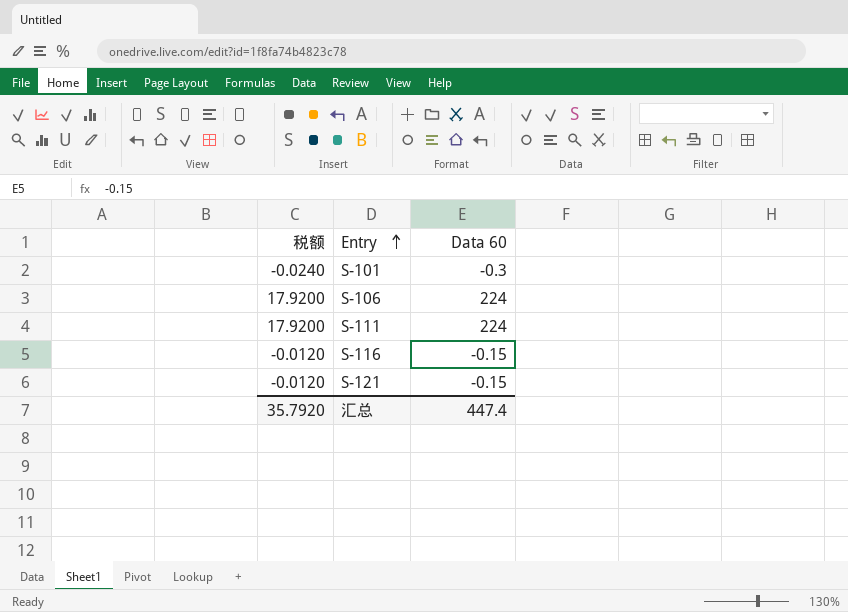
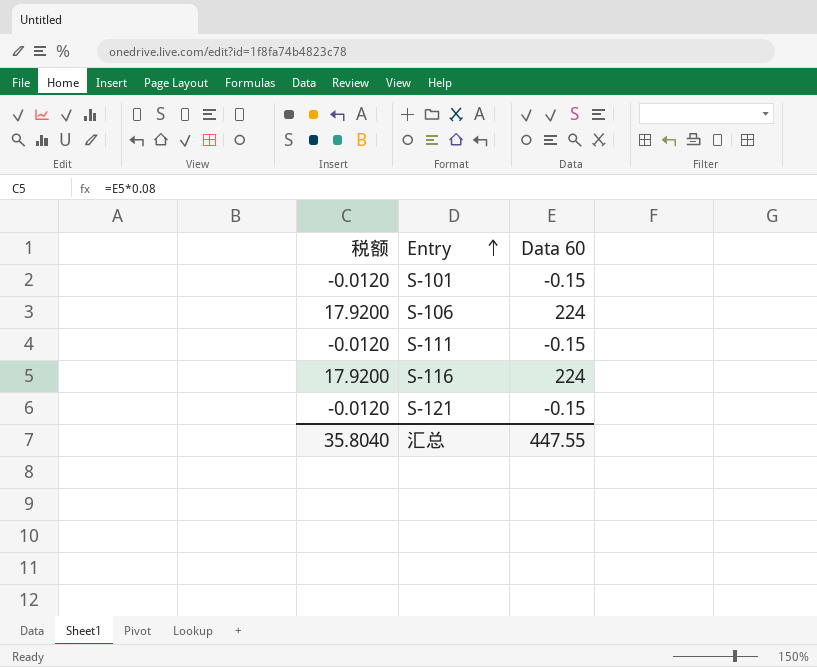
S-101 | 税额: -0.0240 -> -0.0120
S-101 | Data 60: -0.3 -> -0.15
S-111 | 税额: 17.9200 -> -0.0120
S-111 | Data 60: 224 -> -0.15
S-116 | 税额: -0.0120 -> 17.9200
S-116 | Data 60: -0.15 -> 224
汇总 | 税额: 35.7920 -> 35.8040
汇总 | Data 60: 447.4 -> 447.55

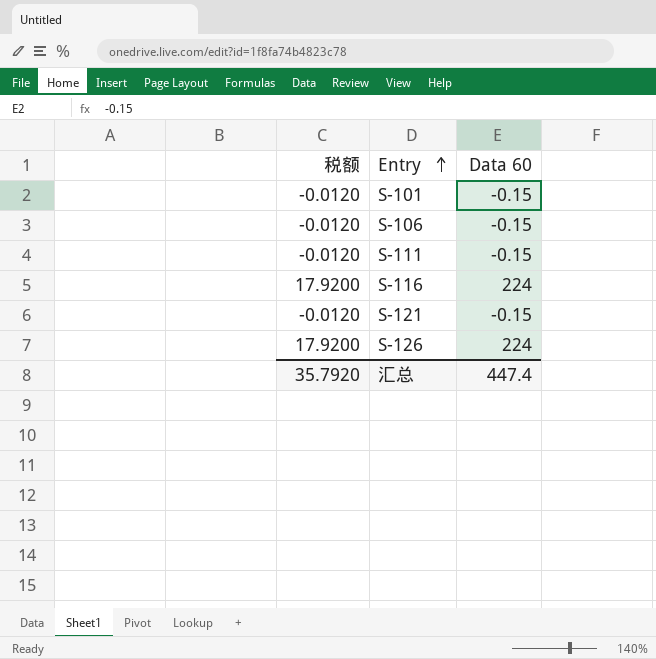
S-106 | 税额: 17.9200 -> -0.0120
S-106 | Data 60: 224 -> -0.15
row S-126: none -> 17.9200 | 224
汇总 | 税额: 35.8040 -> 35.7920
汇总 | Data 60: 447.55 -> 447.4

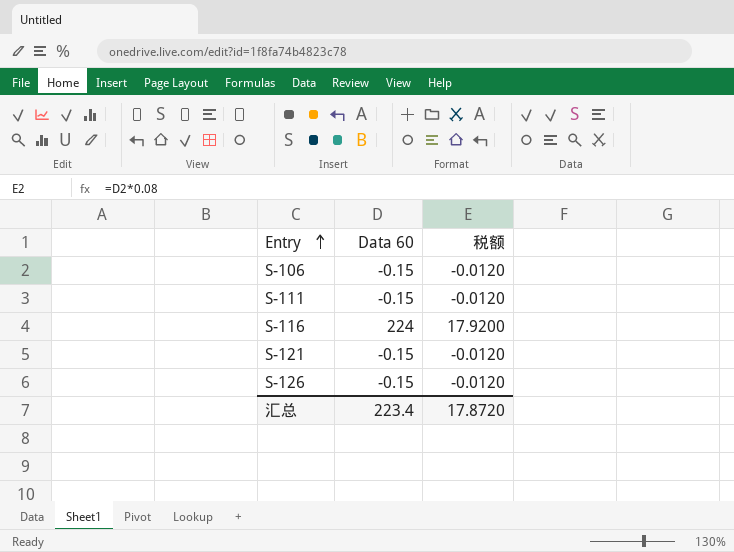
column 税额 | position: 1 -> 3
row S-101: -0.0120 | -0.15 -> none
S-126 | Data 60: 224 -> -0.15
S-126 | 税额: 17.9200 -> -0.0120
汇总 | Data 60: 447.4 -> 223.4
汇总 | 税额: 35.7920 -> 17.8720

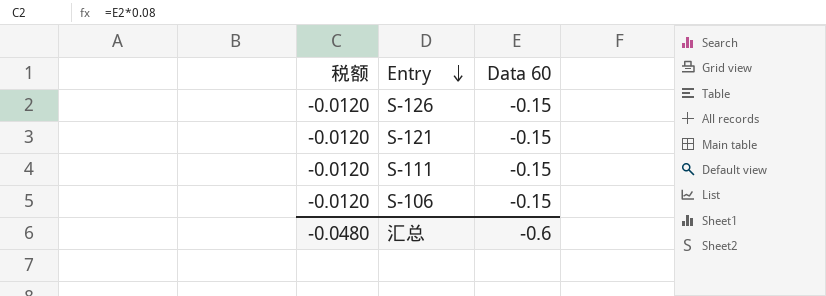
row order: Entry ascending -> Entry descending
column 税额 | position: 3 -> 1
row S-116: 224 | 17.9200 -> none
汇总 | 税额: 17.8720 -> -0.0480
汇总 | Data 60: 223.4 -> -0.6

